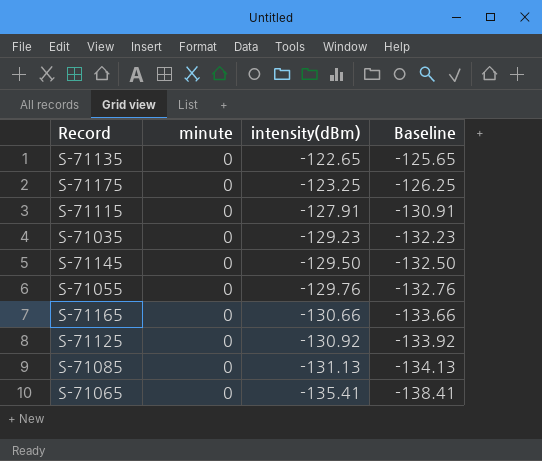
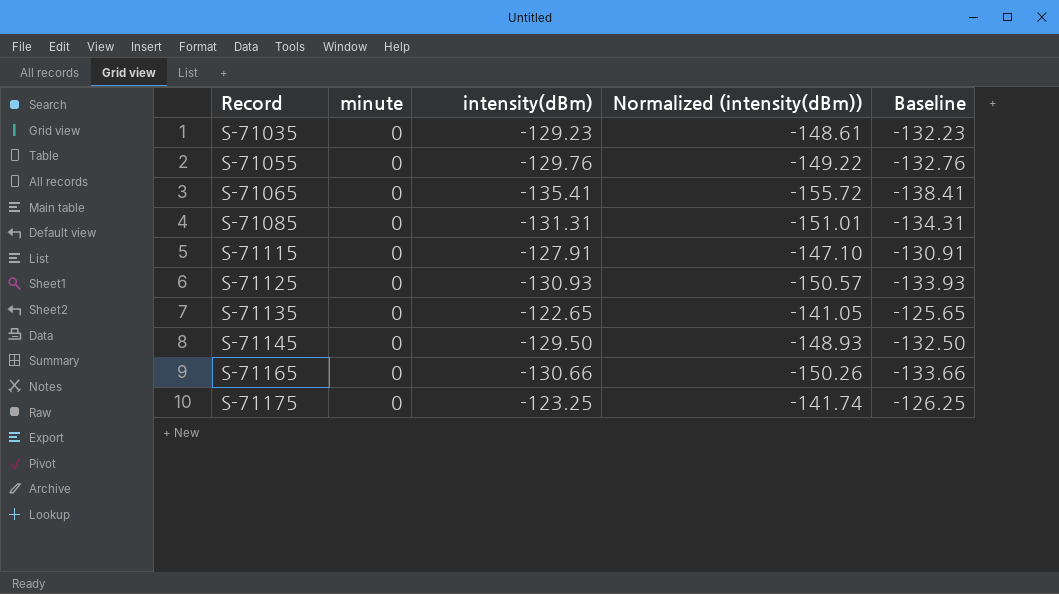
row order: intensity(dBm) descending -> Record ascending
column Normalized (intensity(dBm)) | formula: none -> [intensity(dBm)] * 1.15
S-71085 | intensity(dBm): -131.13 -> -131.31
S-71085 | Baseline: -134.13 -> -134.31
S-71125 | intensity(dBm): -130.92 -> -130.93
S-71125 | Baseline: -133.92 -> -133.93

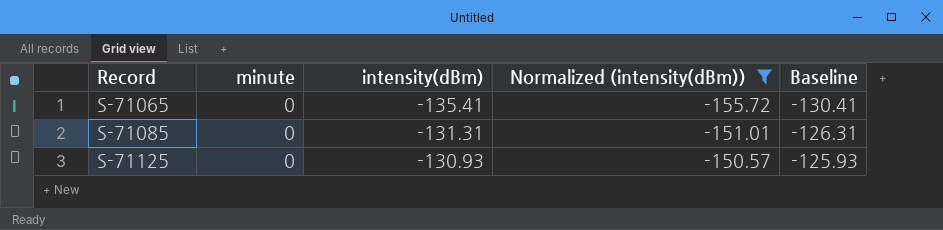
filter: none -> Normalized (intensity(dBm)) <= -150.57
column Baseline | formula: [intensity(dBm)] - 3 -> [intensity(dBm)] + 5

